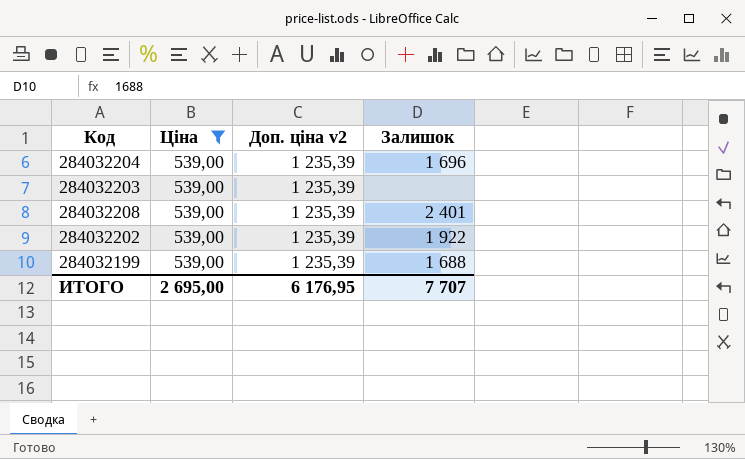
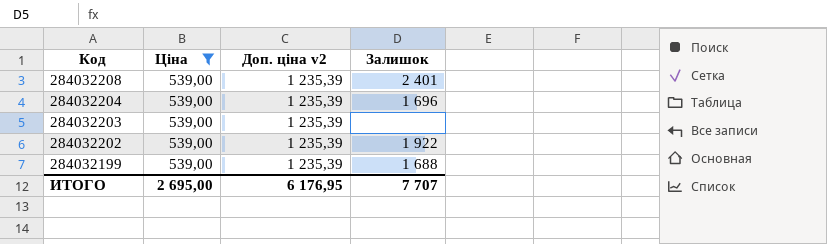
row order: none -> Код descending

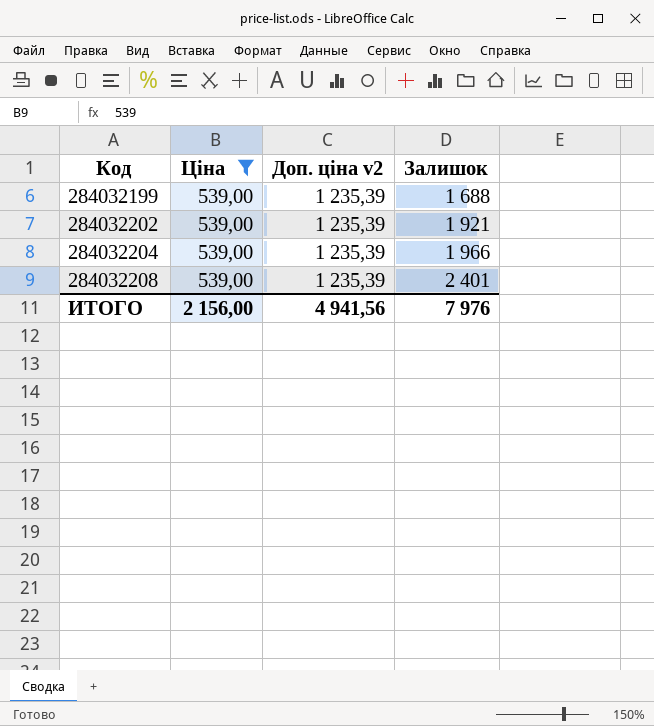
row order: Код descending -> Код ascending
row 284032203: 539,00 | 1 235,39 | none -> none
284032202 | Залишок: 1 922 -> 1 921
284032204 | Залишок: 1 696 -> 1 966
ИТОГО | Ціна: 2 695,00 -> 2 156,00
ИТОГО | Доп. ціна v2: 6 176,95 -> 4 941,56
ИТОГО | Залишок: 7 707 -> 7 976

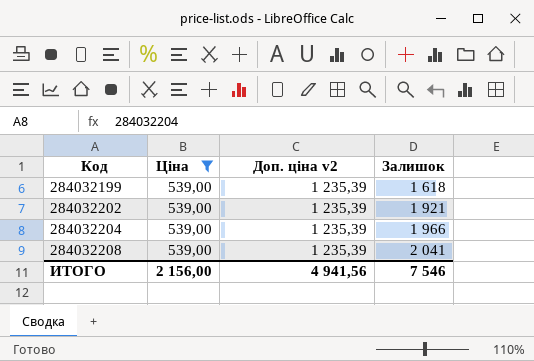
284032199 | Залишок: 1 688 -> 1 618
284032208 | Залишок: 2 401 -> 2 041
ИТОГО | Залишок: 7 976 -> 7 546

